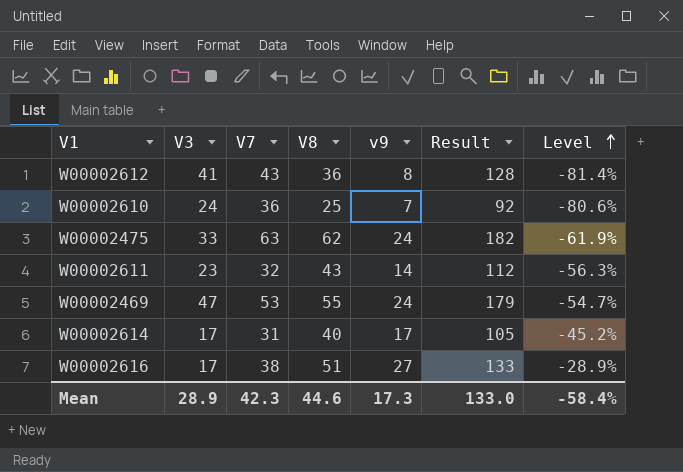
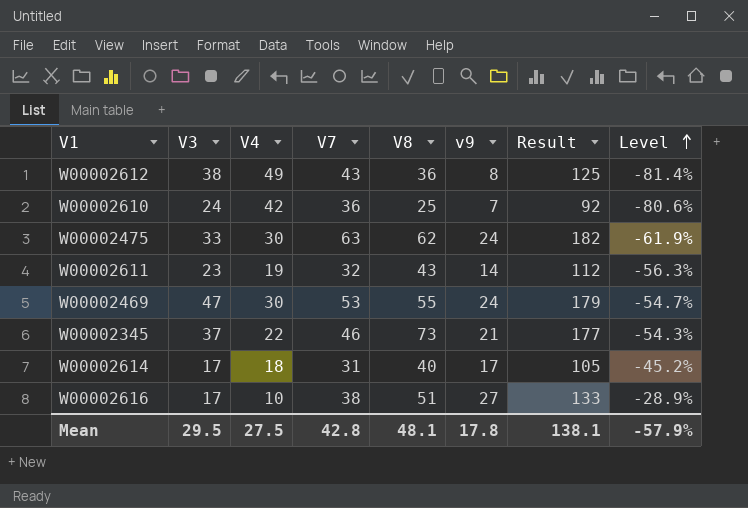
column V4 | position: none -> 3
W00002612 | V3: 41 -> 38
W00002612 | Result: 128 -> 125
row W00002345: none -> 37 | 22 | 46 | 73 | 21 | 177 | -54.3%
Mean | V3: 28.9 -> 29.5
Mean | V7: 42.3 -> 42.8
Mean | V8: 44.6 -> 48.1
Mean | v9: 17.3 -> 17.8
Mean | Result: 133.0 -> 138.1
Mean | Level: -58.4% -> -57.9%

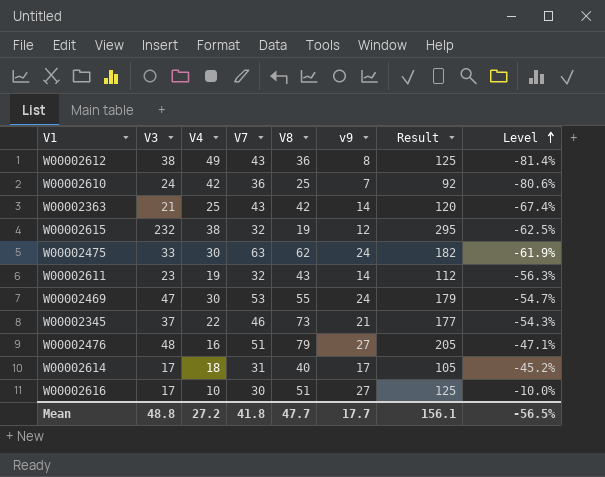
row W00002363: none -> 21 | 25 | 43 | 42 | 14 | 120 | -67.4%
row W00002615: none -> 232 | 38 | 32 | 19 | 12 | 295 | -62.5%
row W00002476: none -> 48 | 16 | 51 | 79 | 27 | 205 | -47.1%
W00002616 | V7: 38 -> 30
W00002616 | Result: 133 -> 125
W00002616 | Level: -28.9% -> -10.0%
Mean | V3: 29.5 -> 48.8
Mean | V4: 27.5 -> 27.2
Mean | V7: 42.8 -> 41.8
Mean | V8: 48.1 -> 47.7
Mean | v9: 17.8 -> 17.7
Mean | Result: 138.1 -> 156.1
Mean | Level: -57.9% -> -56.5%

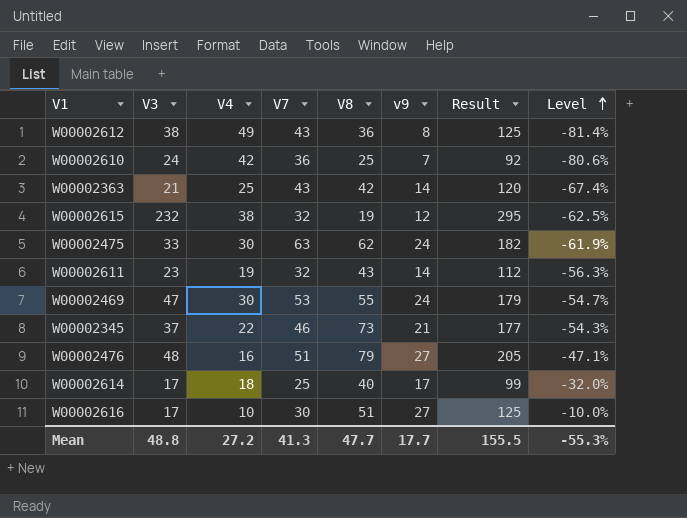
W00002614 | V7: 31 -> 25
W00002614 | Result: 105 -> 99
W00002614 | Level: -45.2% -> -32.0%
Mean | V7: 41.8 -> 41.3
Mean | Result: 156.1 -> 155.5
Mean | Level: -56.5% -> -55.3%

